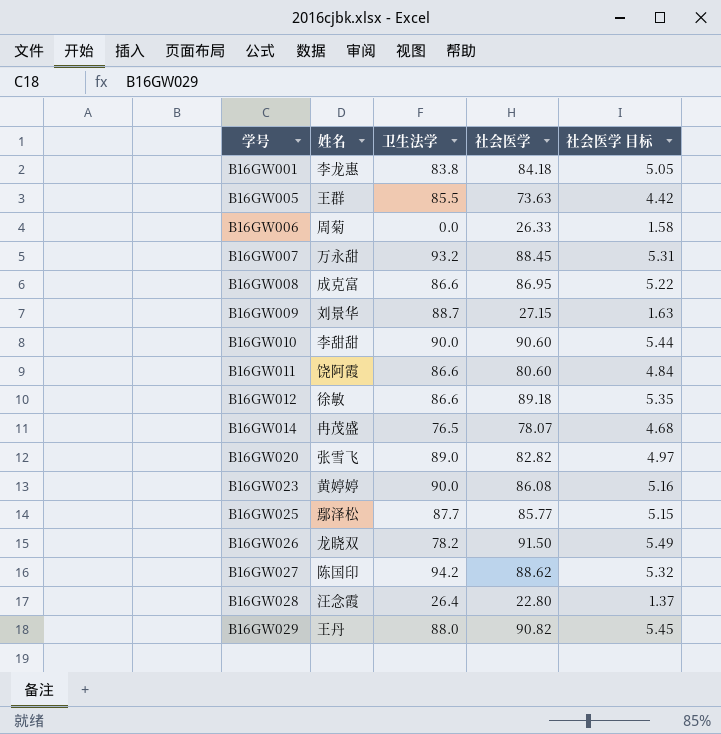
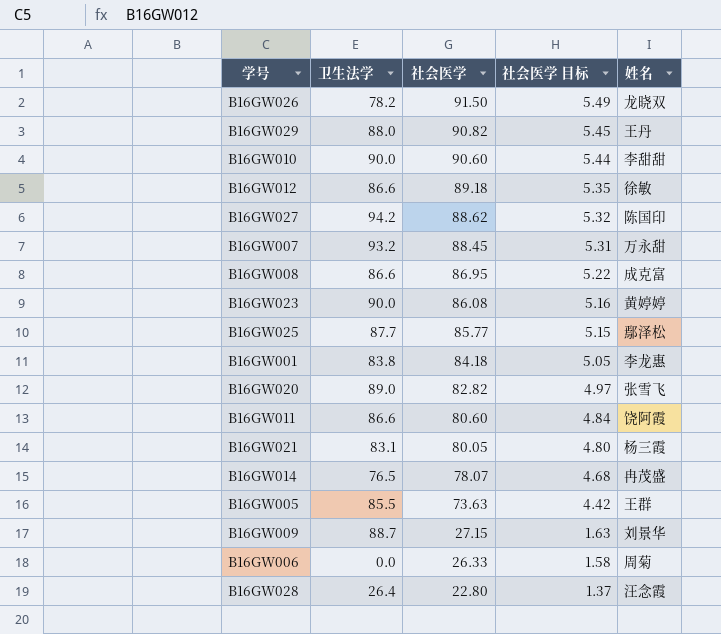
row order: 学号 ascending -> 社会医学 descending
column 姓名 | position: 2 -> 5
row B16GW021: none -> 83.1 | 80.05 | 4.80 | 杨三霞

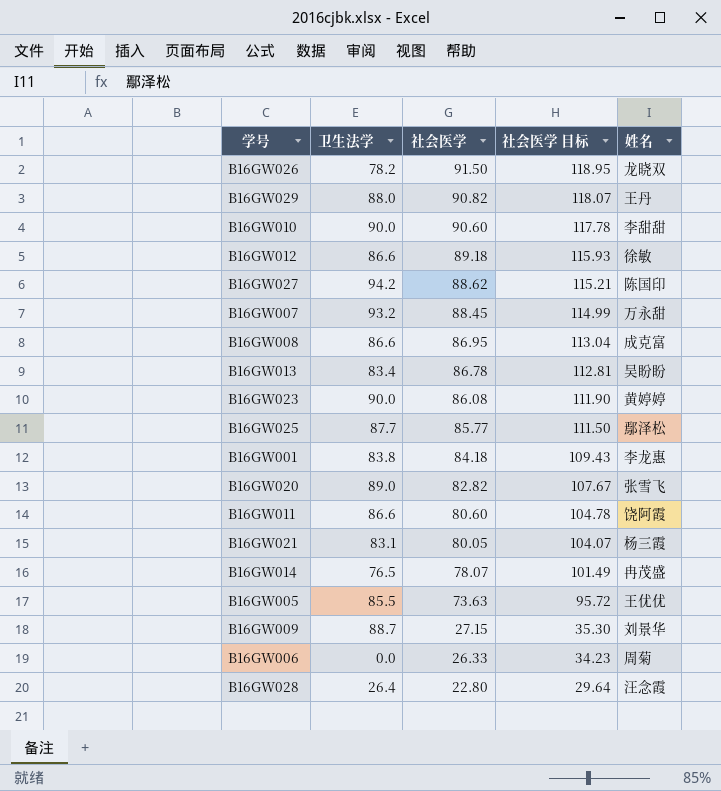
column 社会医学 目标 | formula: [社会医学] * 0.06 -> [社会医学] * 1.3
row B16GW013: none -> 83.4 | 86.78 | 112.81 | 吴盼盼
B16GW005 | 姓名: 王群 -> 王优优

